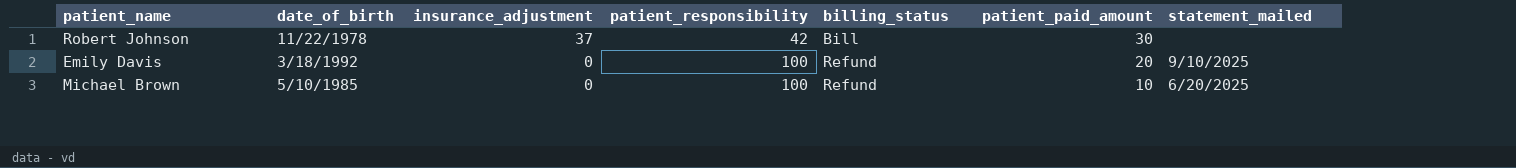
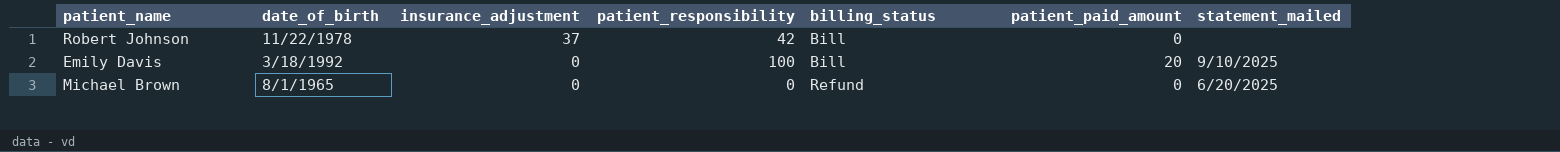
Robert Johnson | patient_paid_amount: 30 -> 0
Emily Davis | billing_status: Refund -> Bill
Michael Brown | date_of_birth: 5/10/1985 -> 8/1/1965
Michael Brown | patient_responsibility: 100 -> 0
Michael Brown | patient_paid_amount: 10 -> 0

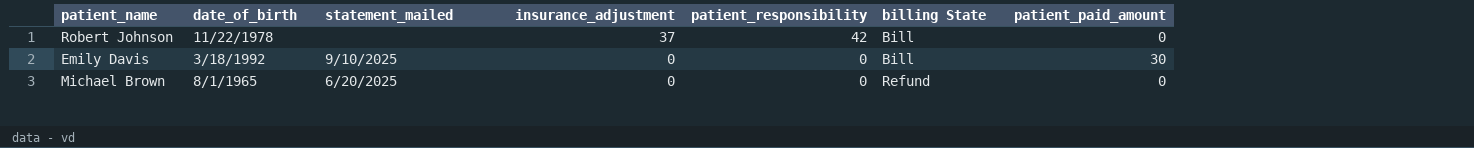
column statement_mailed | position: 7 -> 3
column name: billing_status -> billing State
Emily Davis | patient_responsibility: 100 -> 0
Emily Davis | patient_paid_amount: 20 -> 30

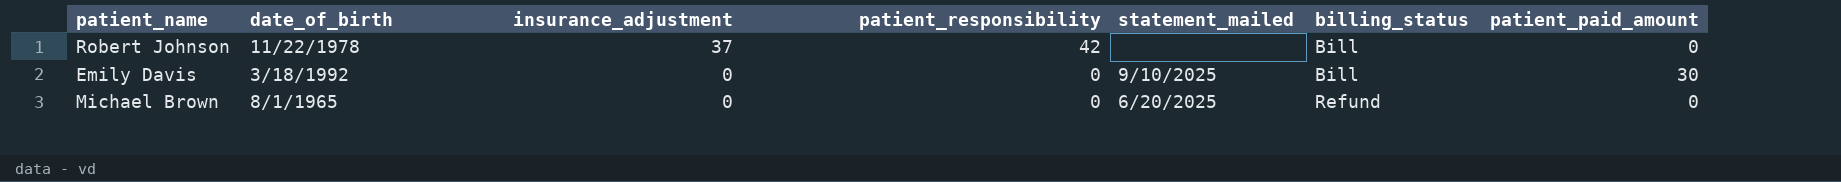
column statement_mailed | position: 3 -> 5
column name: billing State -> billing_status

